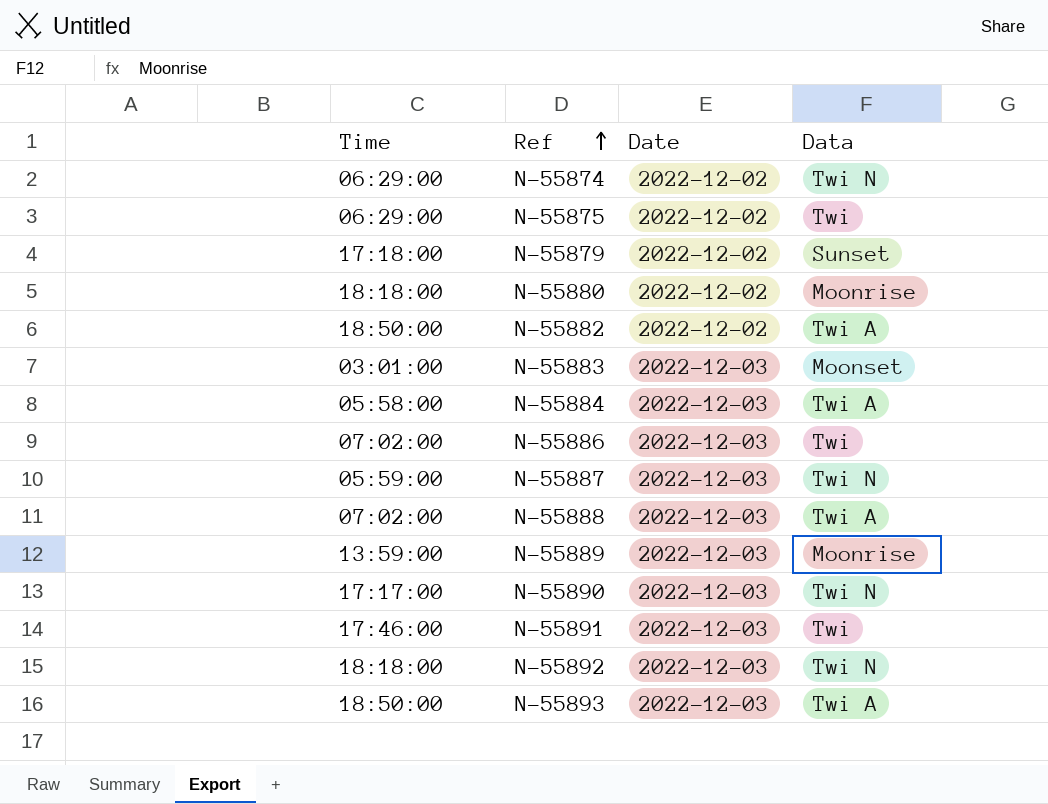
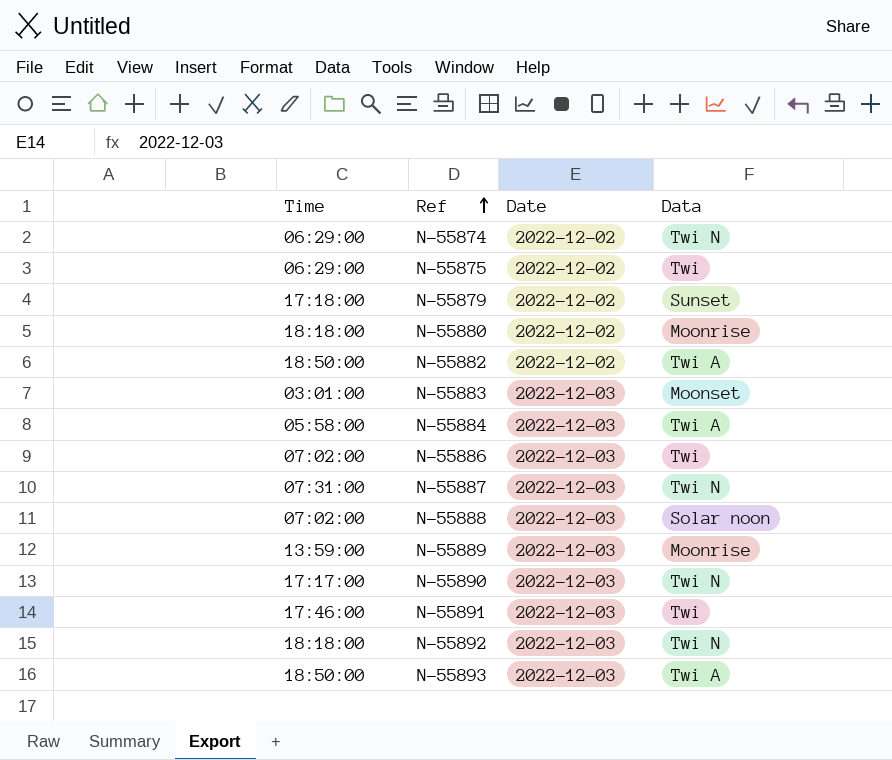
N-55887 | Time: 05:59:00 -> 07:31:00
N-55888 | Data: Twi A -> Solar noon

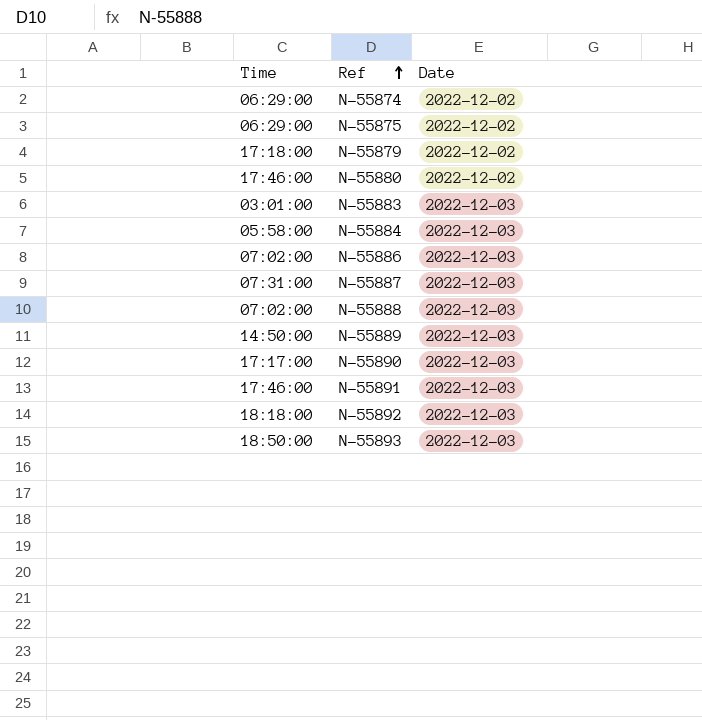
column Data | position: 4 -> none
row N-55882: 18:50:00 | 2022-12-02 | Twi A -> none
N-55880 | Time: 18:18:00 -> 17:46:00
N-55889 | Time: 13:59:00 -> 14:50:00

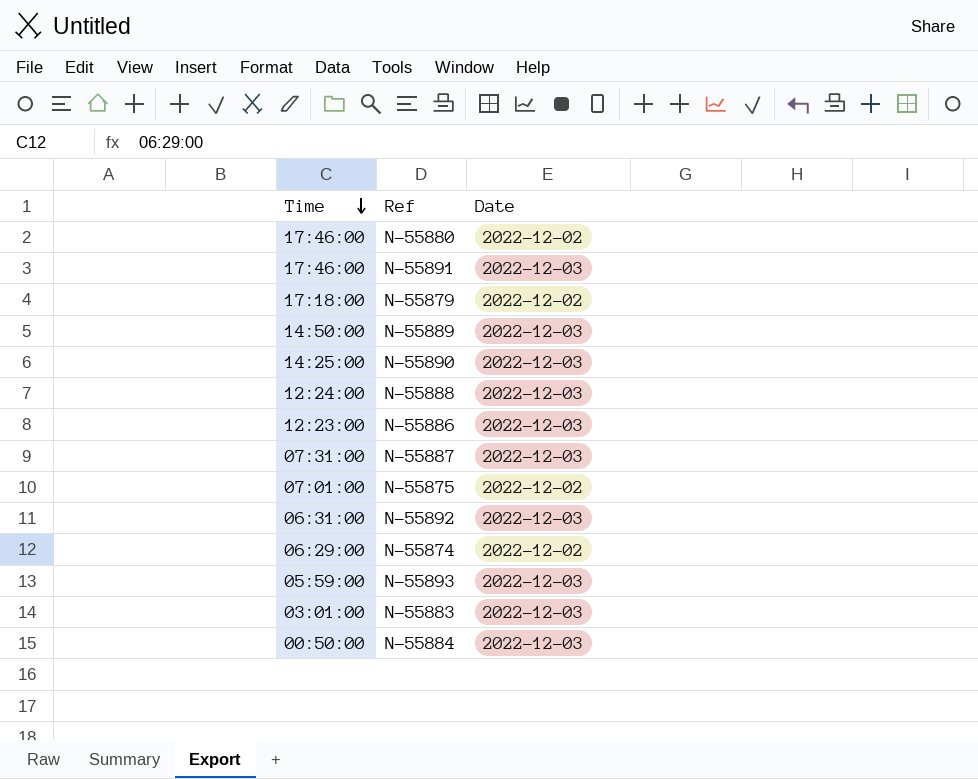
row order: Ref ascending -> Time descending
N-55890 | Time: 17:17:00 -> 14:25:00
N-55888 | Time: 07:02:00 -> 12:24:00
N-55886 | Time: 07:02:00 -> 12:23:00
N-55875 | Time: 06:29:00 -> 07:01:00
N-55892 | Time: 18:18:00 -> 06:31:00
N-55893 | Time: 18:50:00 -> 05:59:00
N-55884 | Time: 05:58:00 -> 00:50:00

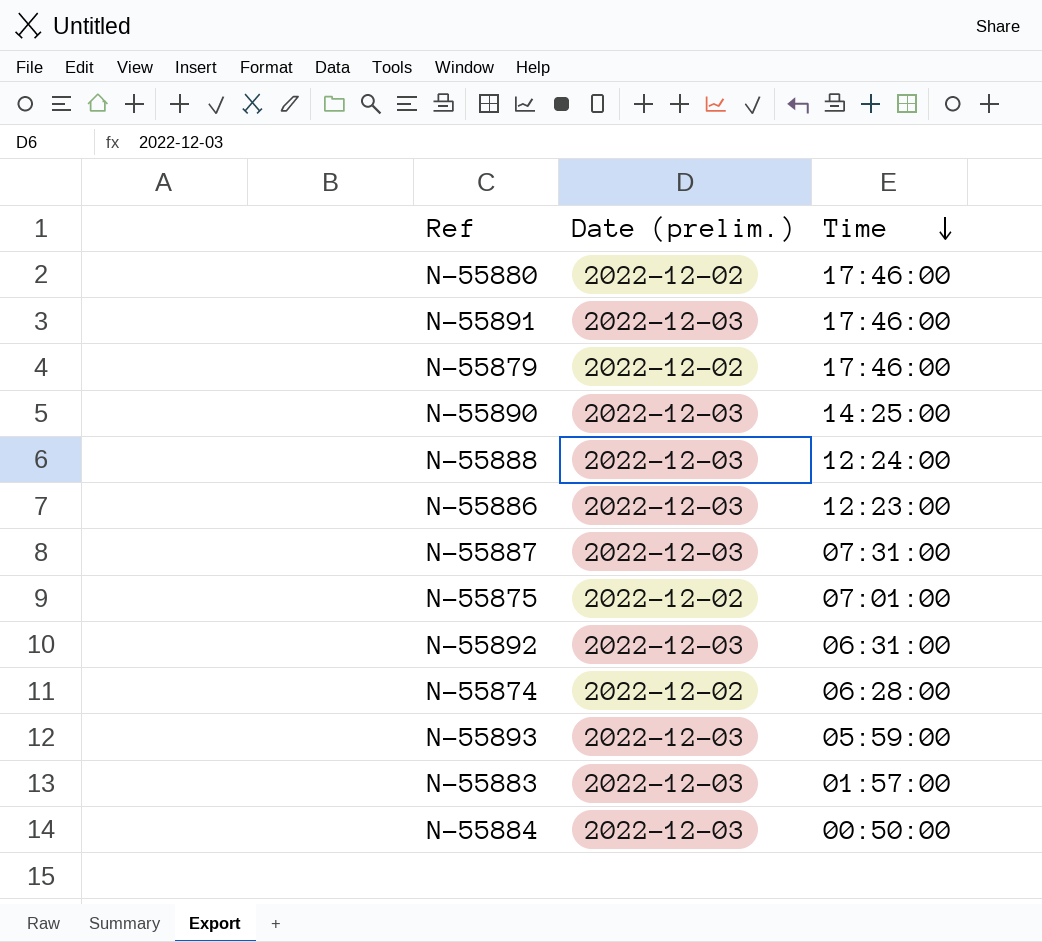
column name: Date -> Date (prelim.)
column Time | position: 1 -> 3
row N-55889: 14:50:00 | 2022-12-03 -> none
N-55879 | Time: 17:18:00 -> 17:46:00
N-55874 | Time: 06:29:00 -> 06:28:00
N-55883 | Time: 03:01:00 -> 01:57:00

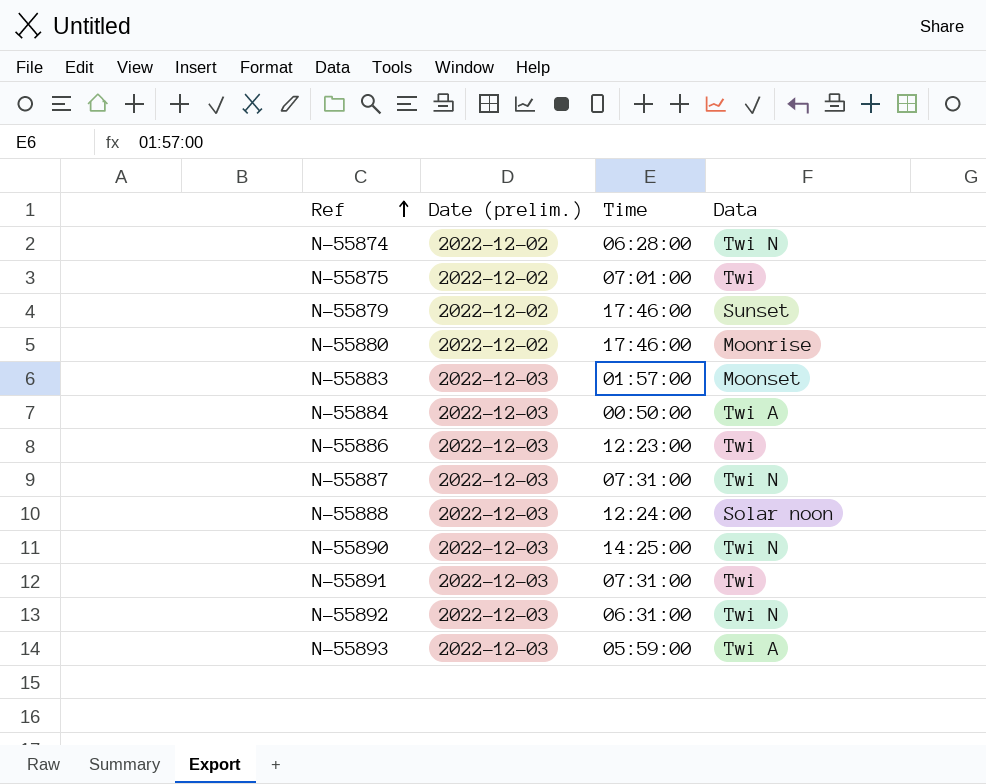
row order: Time descending -> Ref ascending
column Data | position: none -> 4
N-55891 | Time: 17:46:00 -> 07:31:00

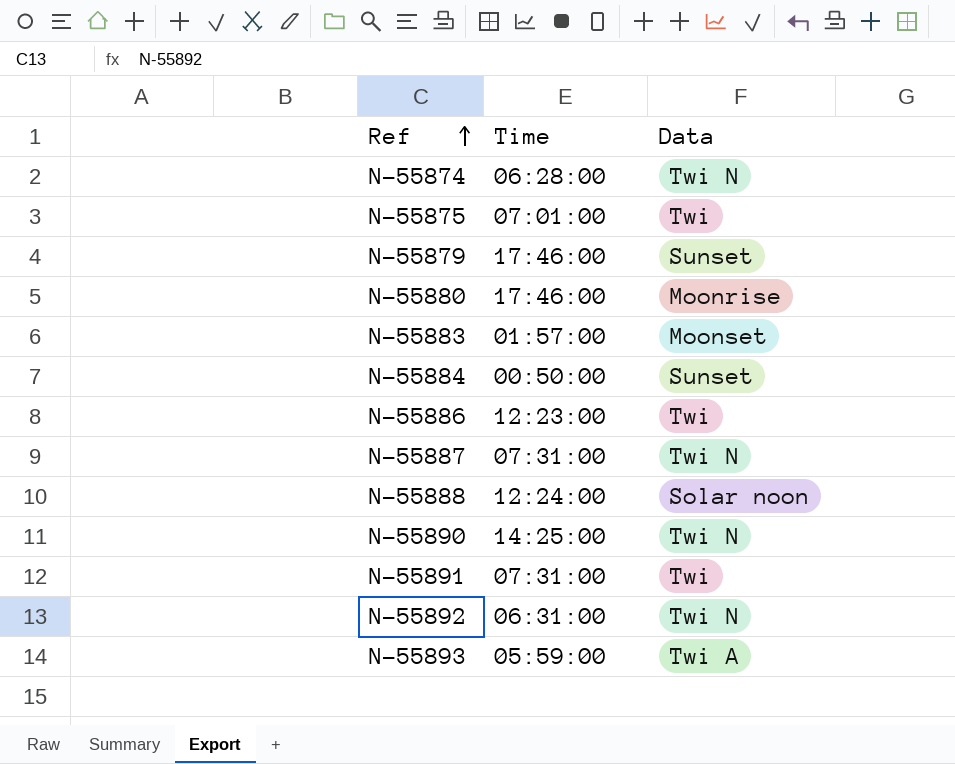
column Date (prelim.) | position: 2 -> none
N-55884 | Data: Twi A -> Sunset

